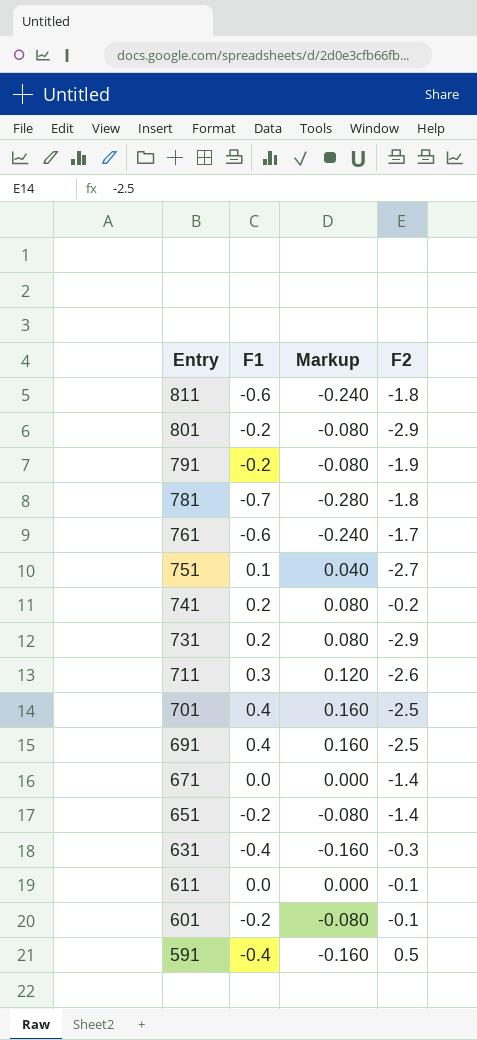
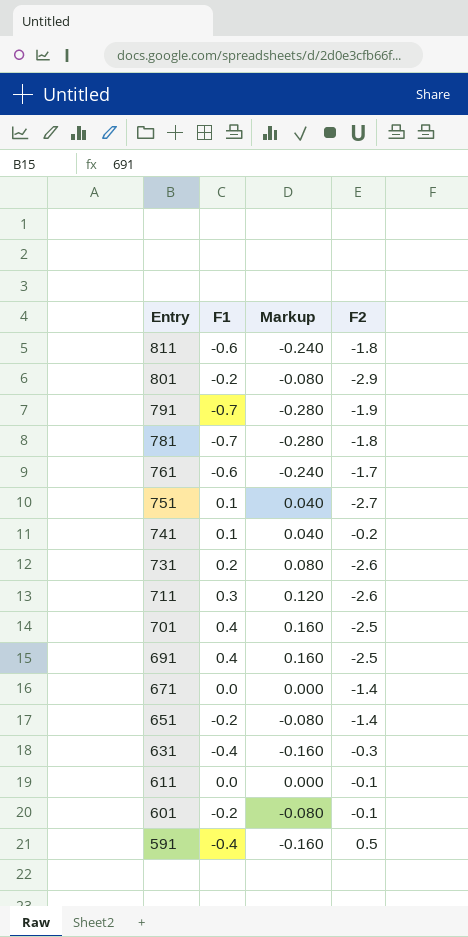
791 | F1: -0.2 -> -0.7
791 | Markup: -0.080 -> -0.280
741 | F1: 0.2 -> 0.1
741 | Markup: 0.080 -> 0.040
731 | F2: -2.9 -> -2.6

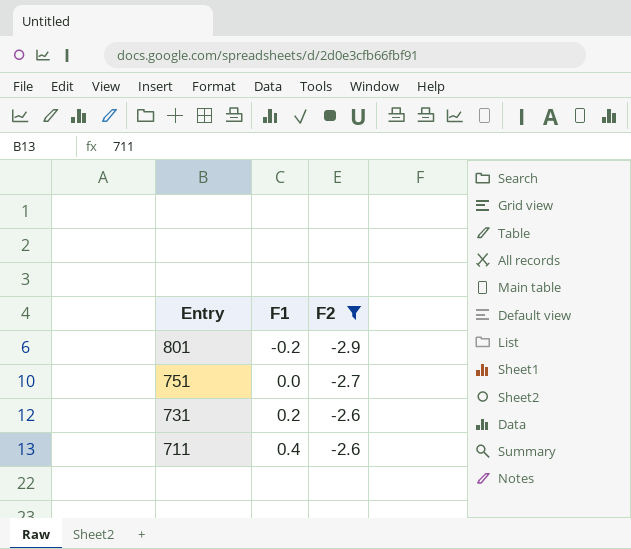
filter: none -> F2 <= -2.6
column Markup | formula: [F1] * 0.4 -> none
751 | F1: 0.1 -> 0.0
711 | F1: 0.3 -> 0.4

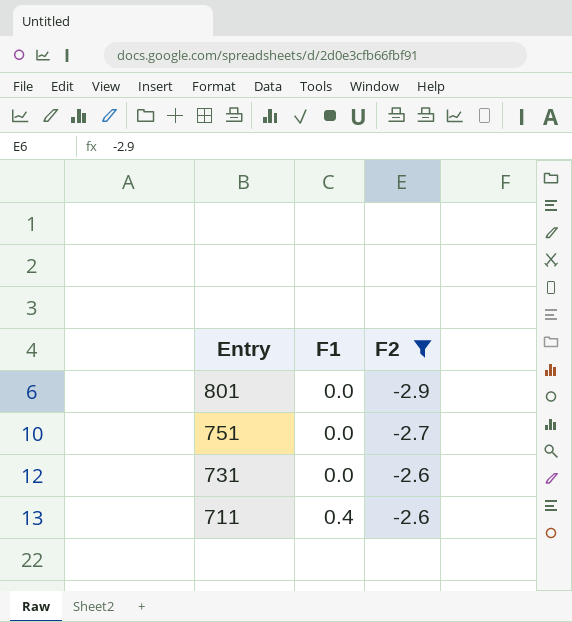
801 | F1: -0.2 -> 0.0
731 | F1: 0.2 -> 0.0

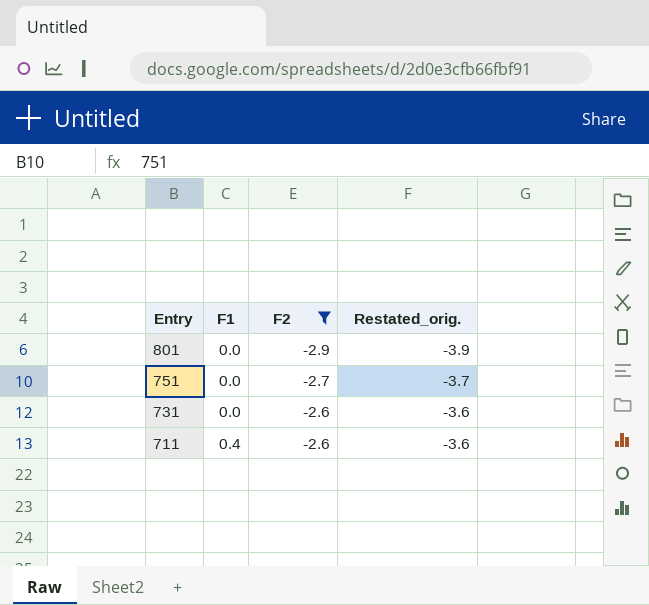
column Restated_orig. | formula: none -> [F2] - 1

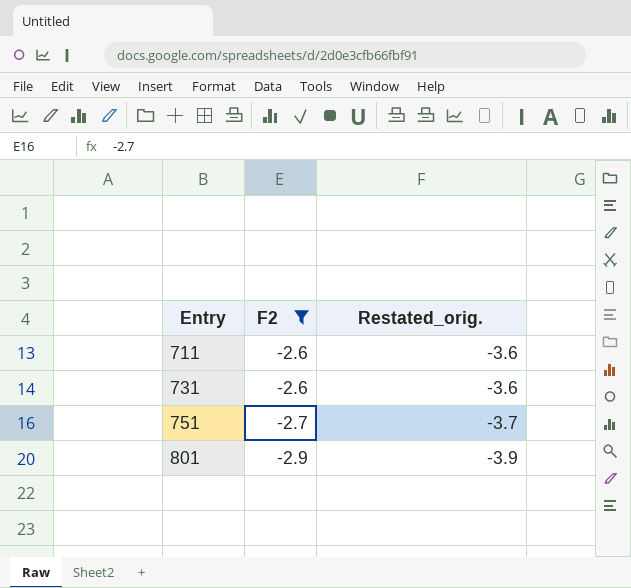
row order: Entry descending -> Entry ascending
column F1 | position: 2 -> none

